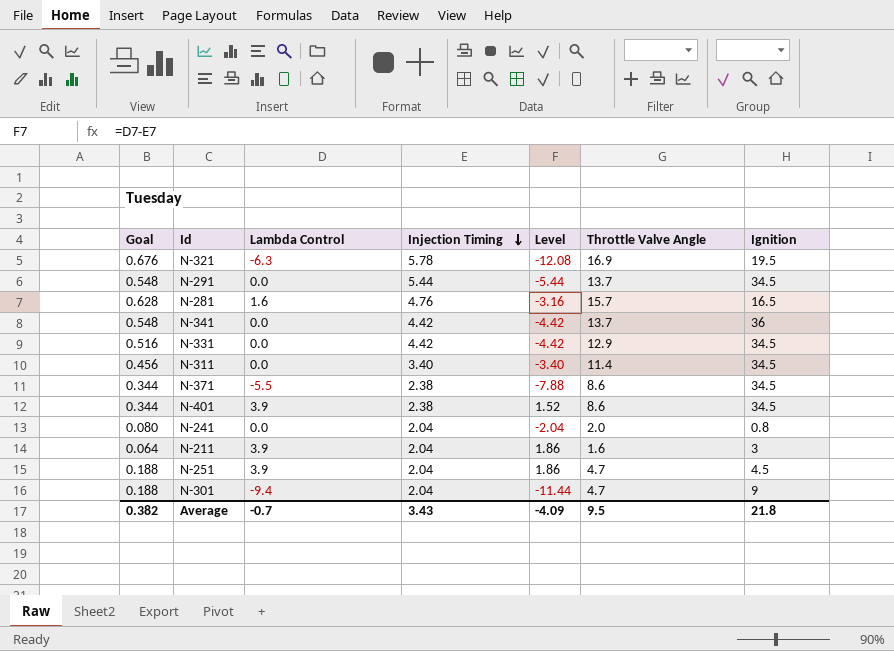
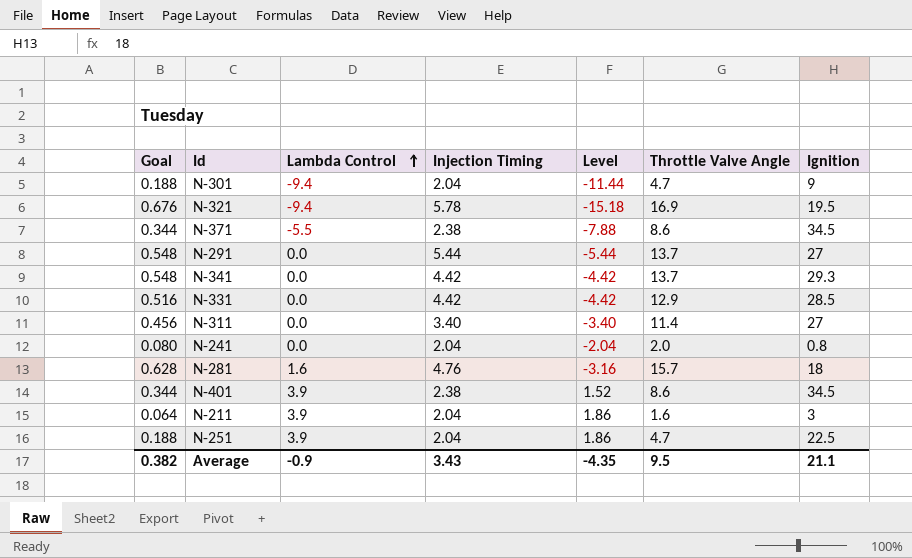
row order: Injection Timing descending -> Lambda Control ascending
N-321 | Lambda Control: -6.3 -> -9.4
N-321 | Level: -12.08 -> -15.18
N-291 | Ignition: 34.5 -> 27
N-341 | Ignition: 36 -> 29.3
N-331 | Ignition: 34.5 -> 28.5
N-311 | Ignition: 34.5 -> 27
N-281 | Ignition: 16.5 -> 18
N-251 | Ignition: 4.5 -> 22.5
Average | Lambda Control: -0.7 -> -0.9
Average | Level: -4.09 -> -4.35
Average | Ignition: 21.8 -> 21.1

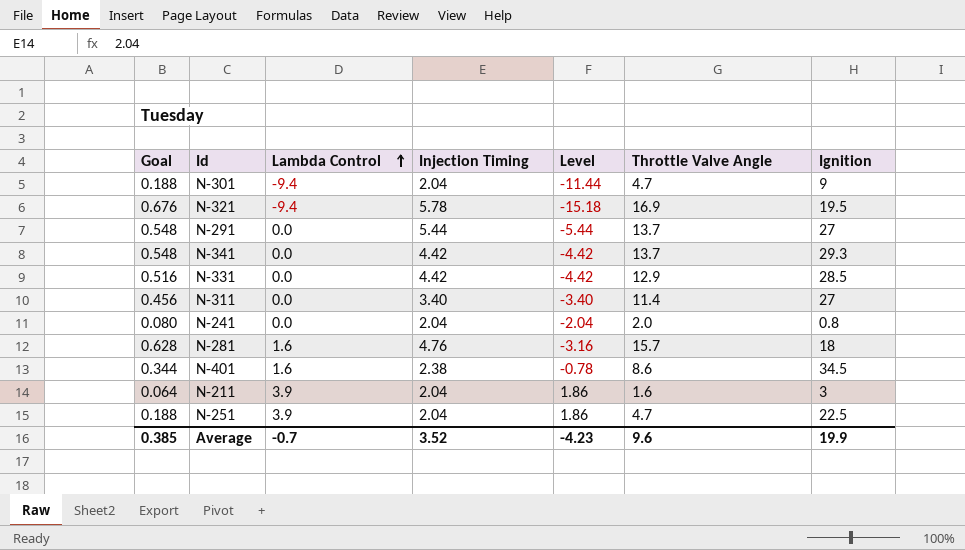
row N-371: 0.344 | -5.5 | 2.38 | -7.88 | 8.6 | 34.5 -> none
N-401 | Lambda Control: 3.9 -> 1.6
N-401 | Level: 1.52 -> -0.78
Average | Goal: 0.382 -> 0.385
Average | Lambda Control: -0.9 -> -0.7
Average | Injection Timing: 3.43 -> 3.52
Average | Level: -4.35 -> -4.23
Average | Throttle Valve Angle: 9.5 -> 9.6
Average | Ignition: 21.1 -> 19.9

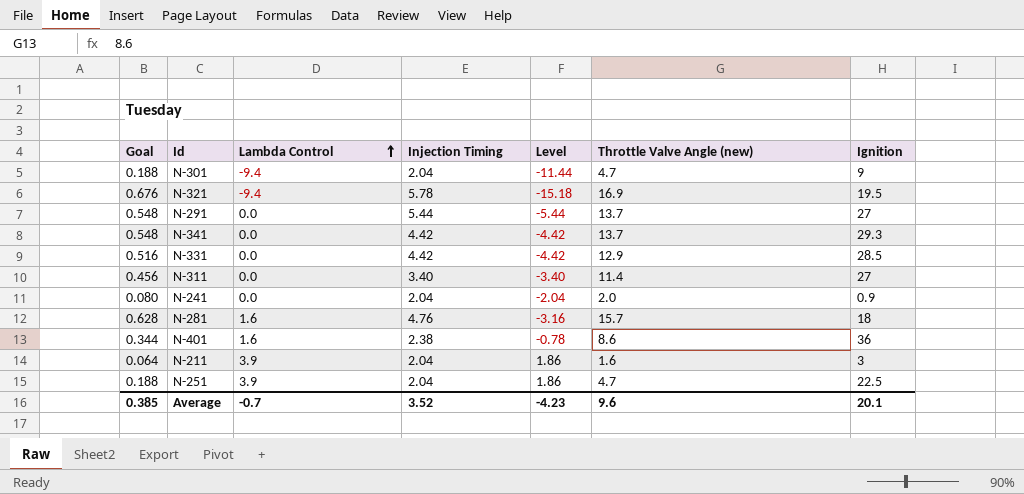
column name: Throttle Valve Angle -> Throttle Valve Angle (new)
N-241 | Ignition: 0.8 -> 0.9
N-401 | Ignition: 34.5 -> 36
Average | Ignition: 19.9 -> 20.1

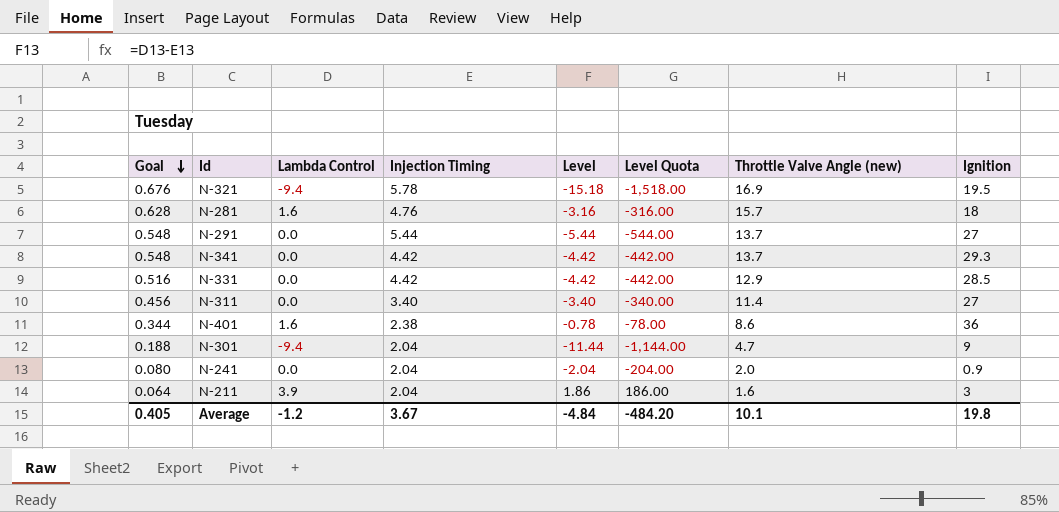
row order: Lambda Control ascending -> Goal descending
column Level Quota | formula: none -> [Level] * 100
row N-251: 0.188 | 3.9 | 2.04 | 1.86 | 4.7 | 22.5 -> none
Average | Goal: 0.385 -> 0.405
Average | Lambda Control: -0.7 -> -1.2
Average | Injection Timing: 3.52 -> 3.67
Average | Level: -4.23 -> -4.84
Average | Throttle Valve Angle (new): 9.6 -> 10.1
Average | Ignition: 20.1 -> 19.8

